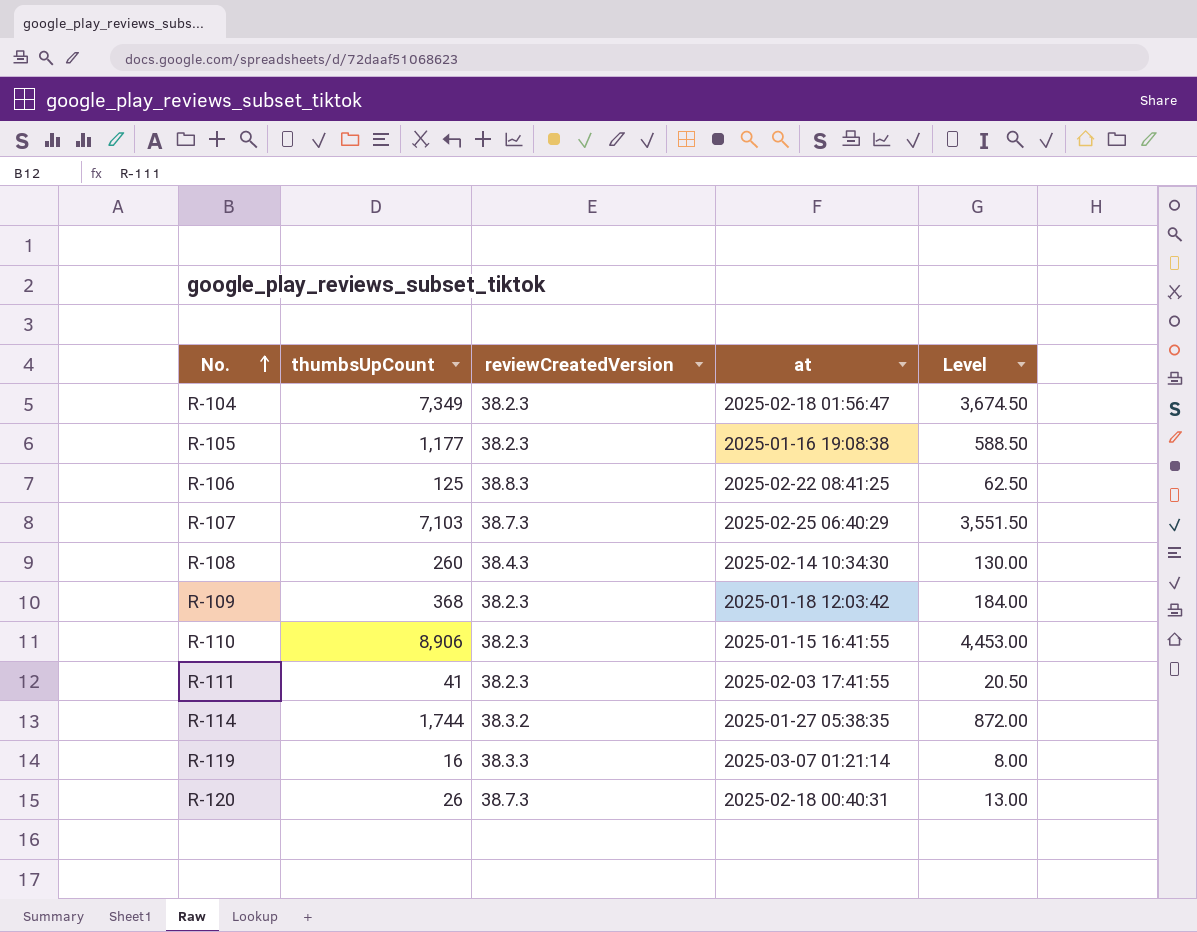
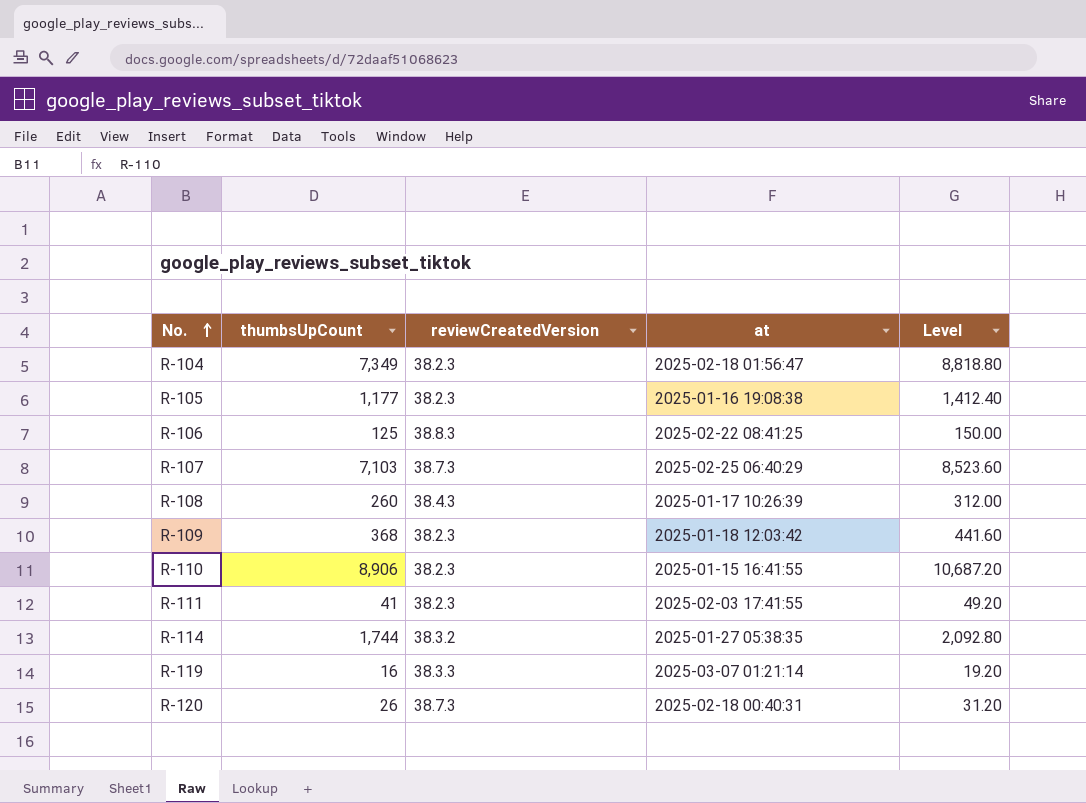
column Level | formula: [thumbsUpCount] * 0.5 -> [thumbsUpCount] * 1.2
R-108 | at: 2025-02-14 10:34:30 -> 2025-01-17 10:26:39

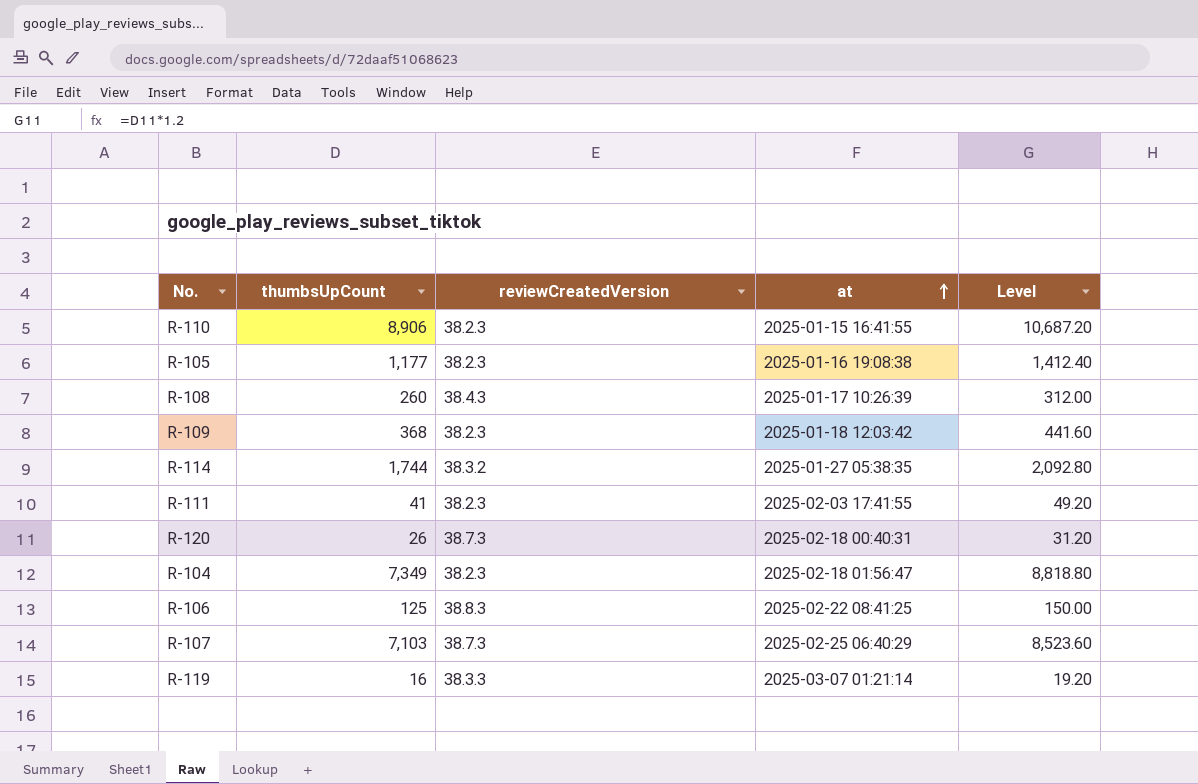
row order: No. ascending -> at ascending

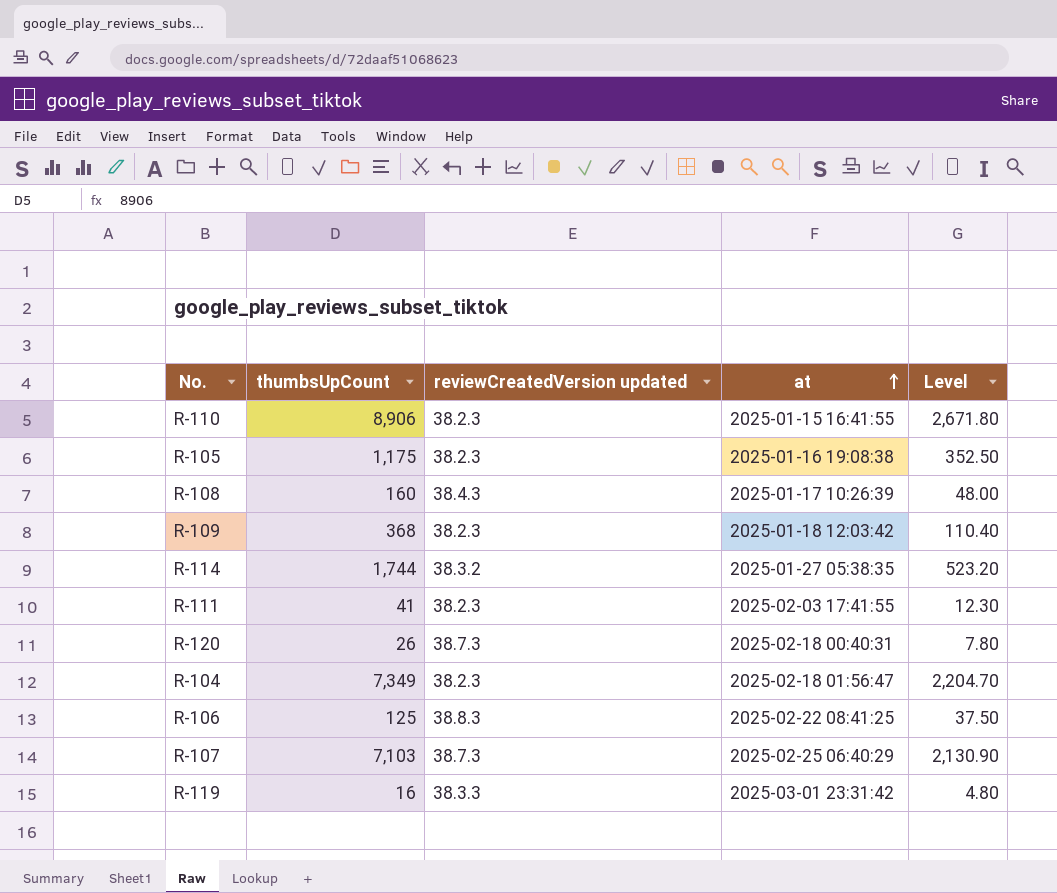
column name: reviewCreatedVersion -> reviewCreatedVersion updated
column Level | formula: [thumbsUpCount] * 1.2 -> [thumbsUpCount] * 0.3
R-105 | thumbsUpCount: 1,177 -> 1,175
R-108 | thumbsUpCount: 260 -> 160
R-119 | at: 2025-03-07 01:21:14 -> 2025-03-01 23:31:42

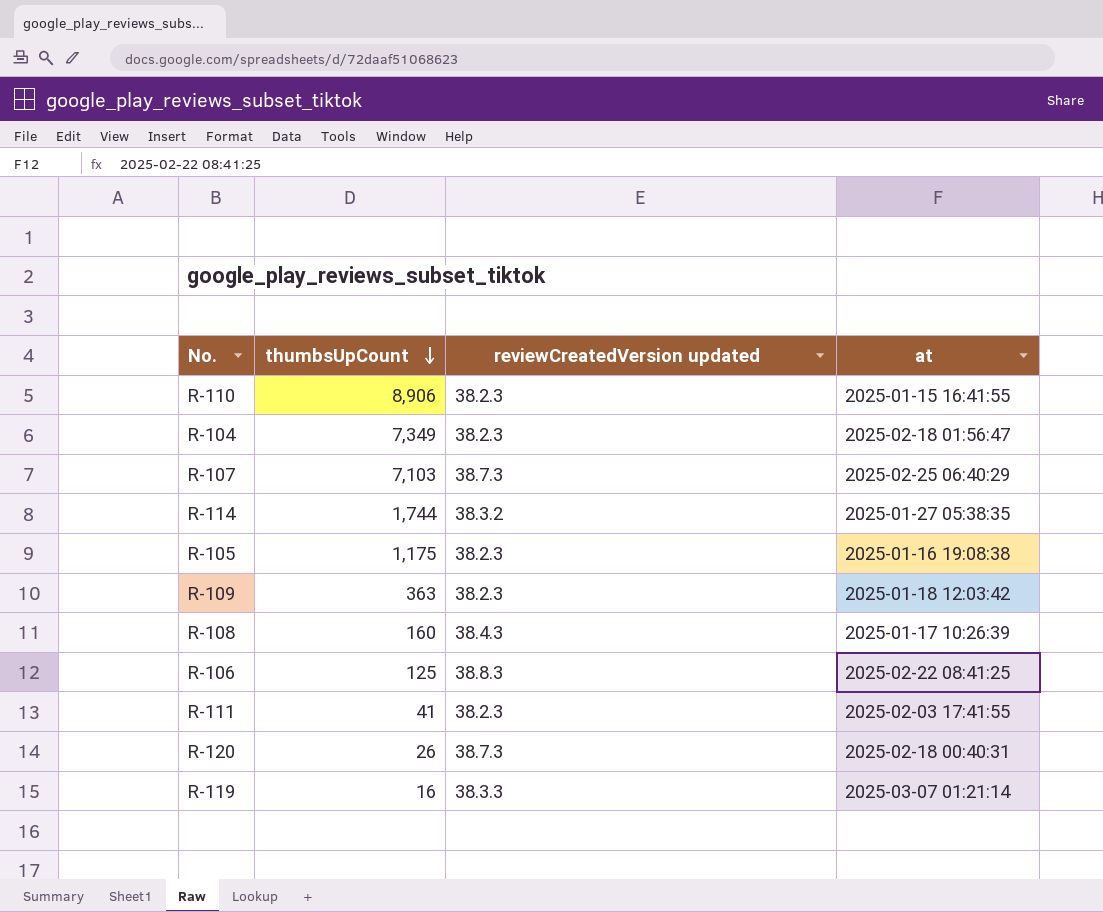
row order: at ascending -> thumbsUpCount descending
column Level | formula: [thumbsUpCount] * 0.3 -> none
R-109 | thumbsUpCount: 368 -> 363
R-119 | at: 2025-03-01 23:31:42 -> 2025-03-07 01:21:14

